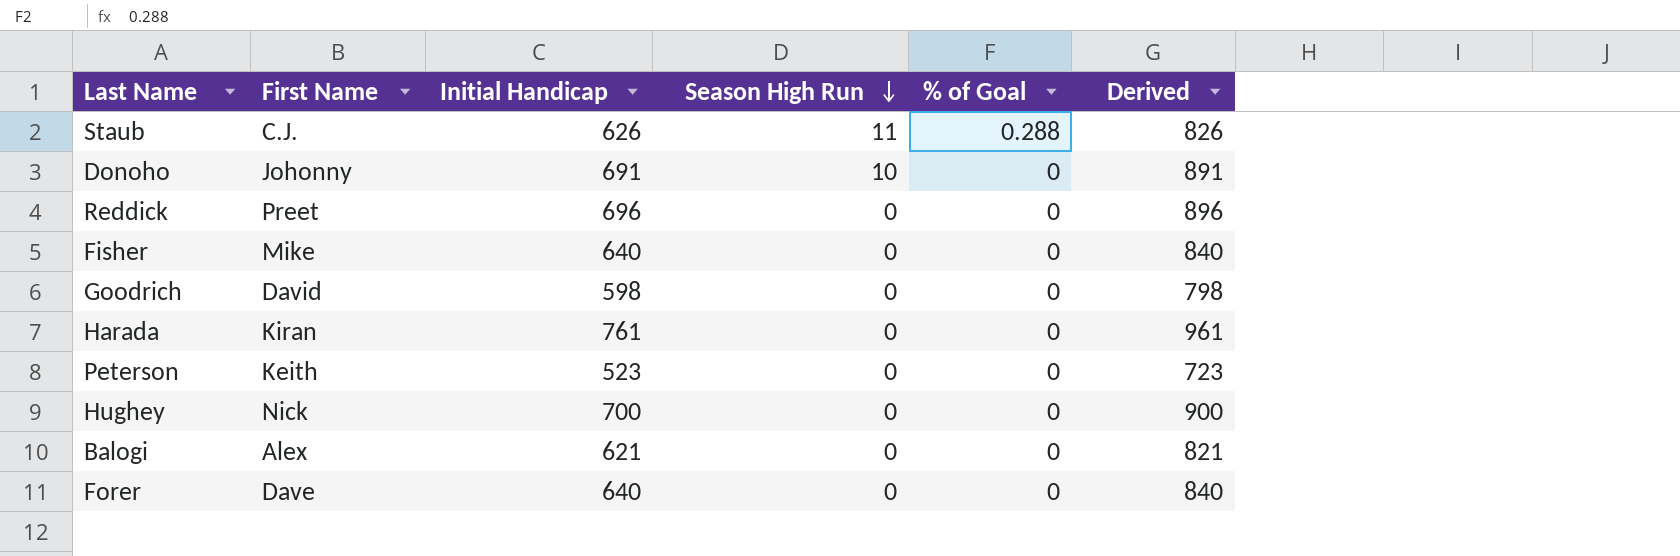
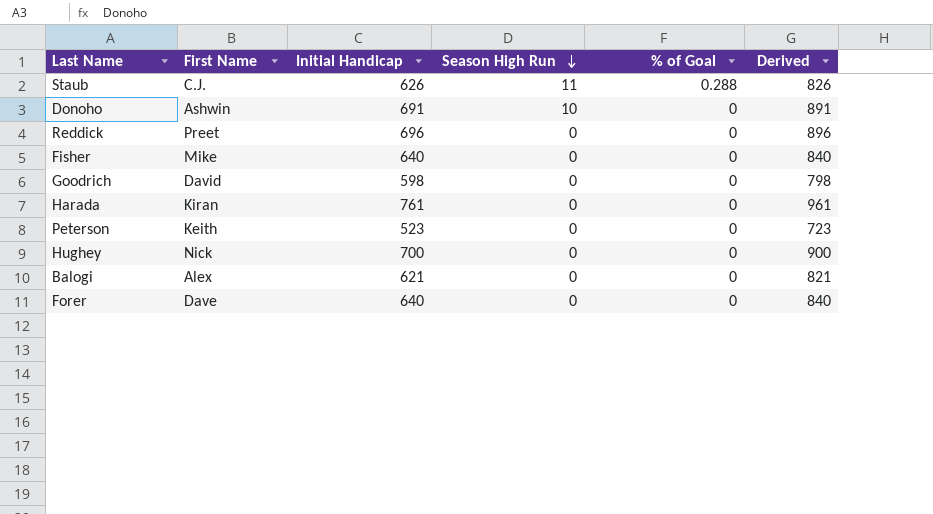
Donoho | First Name: Johonny -> Ashwin

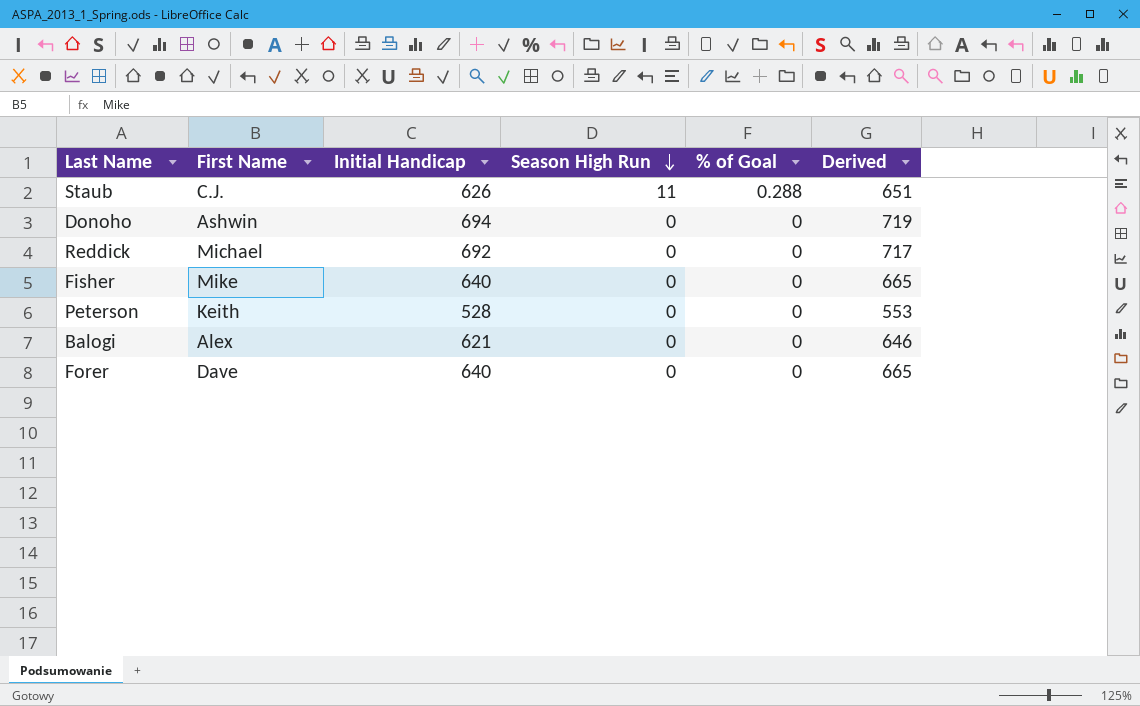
column Derived | formula: [Initial Handicap] + 200 -> [Initial Handicap] + 25
row Goodrich: David | 598 | 0 | 0 | 798 -> none
row Harada: Kiran | 761 | 0 | 0 | 961 -> none
row Hughey: Nick | 700 | 0 | 0 | 900 -> none
Donoho | Initial Handicap: 691 -> 694
Donoho | Season High Run: 10 -> 0
Reddick | First Name: Preet -> Michael
Reddick | Initial Handicap: 696 -> 692
Peterson | Initial Handicap: 523 -> 528

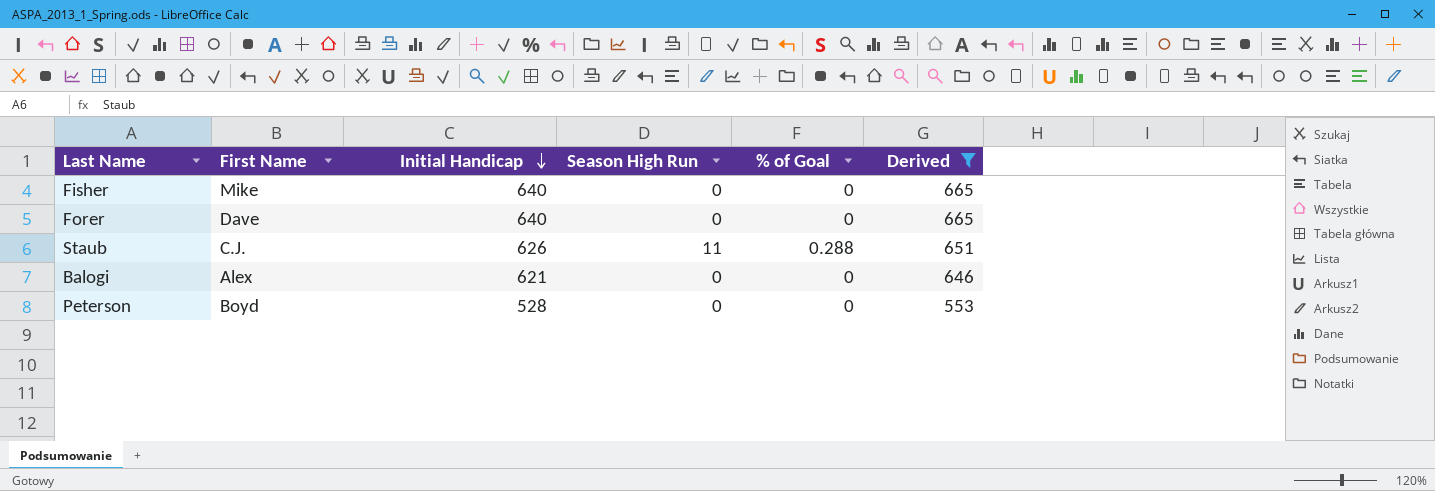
filter: none -> Derived <= 665
row order: Season High Run descending -> Initial Handicap descending
Peterson | First Name: Keith -> Boyd

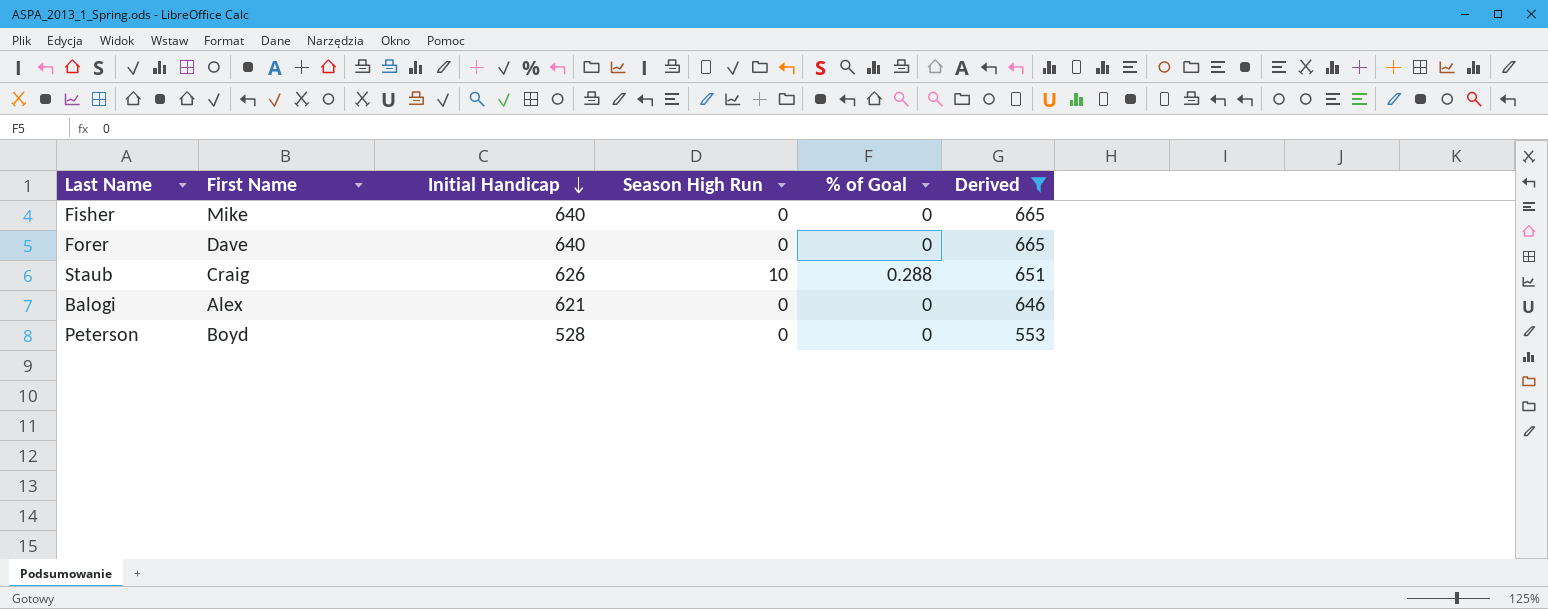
Staub | First Name: C.J. -> Craig
Staub | Season High Run: 11 -> 10

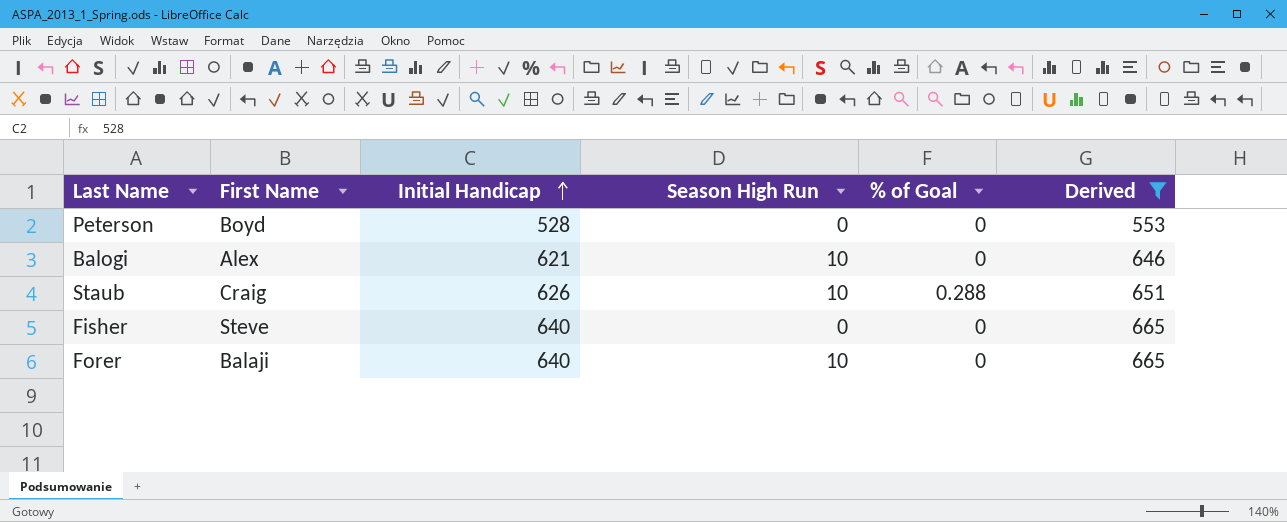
row order: Initial Handicap descending -> Initial Handicap ascending
Balogi | Season High Run: 0 -> 10
Fisher | First Name: Mike -> Steve
Forer | First Name: Dave -> Balaji
Forer | Season High Run: 0 -> 10

